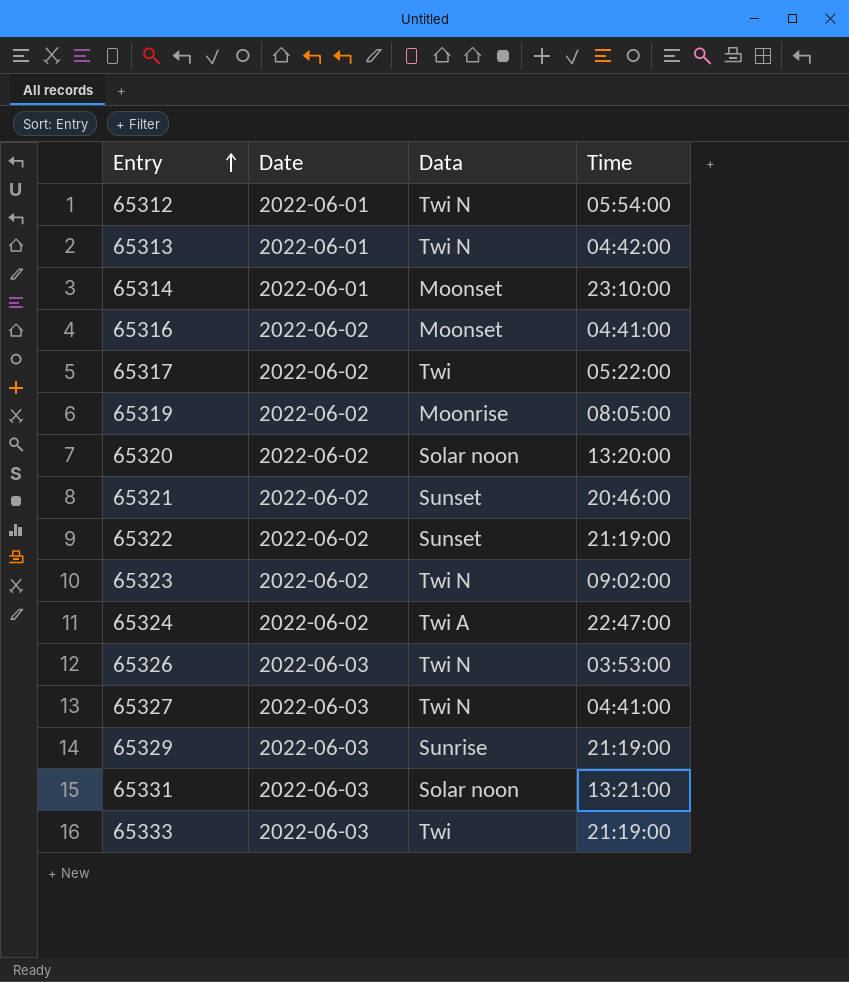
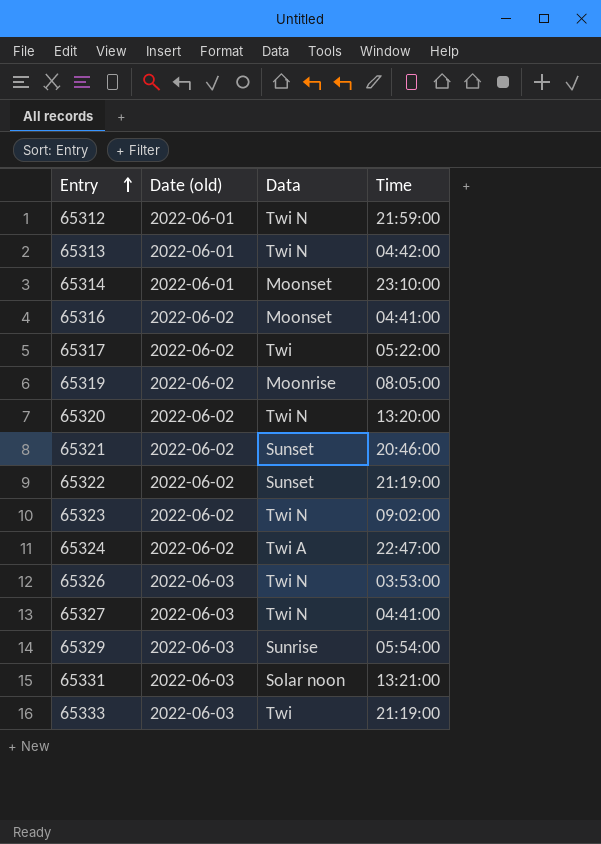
column name: Date -> Date (old)
65312 | Time: 05:54:00 -> 21:59:00
65320 | Data: Solar noon -> Twi N
65329 | Time: 21:19:00 -> 05:54:00

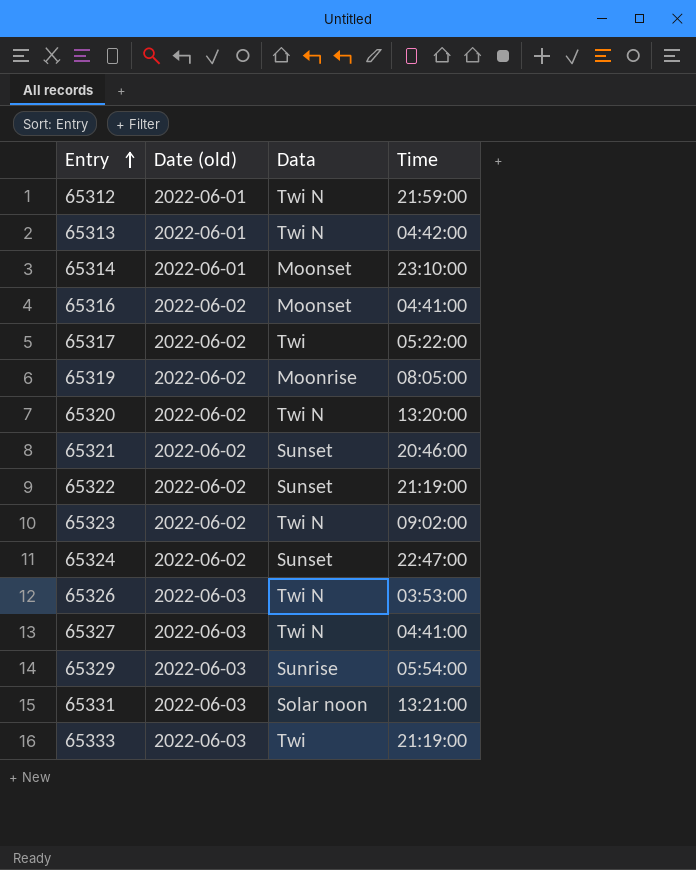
65324 | Data: Twi A -> Sunset

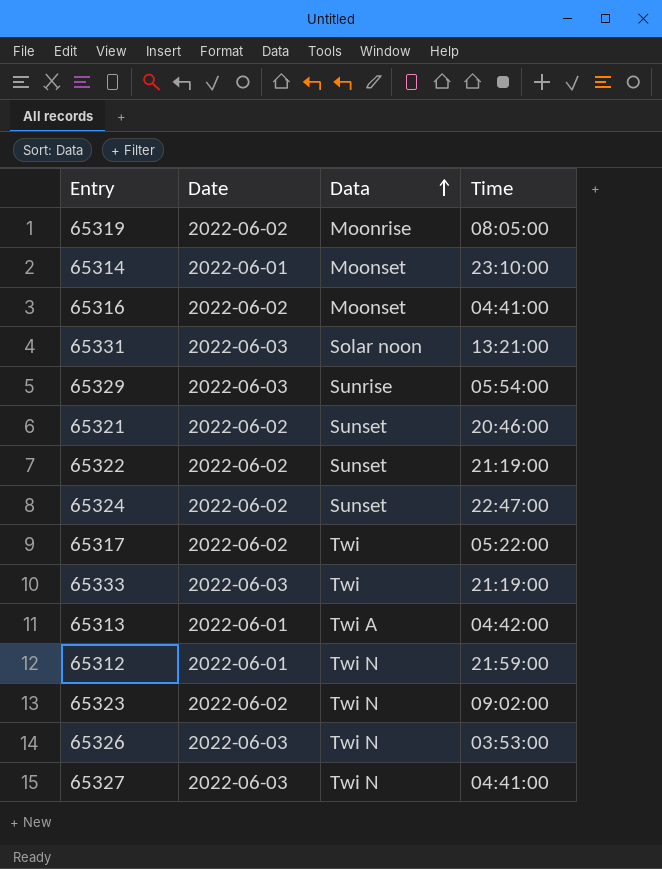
row order: Entry ascending -> Data ascending
column name: Date (old) -> Date
row 65320: 2022-06-02 | Twi N | 13:20:00 -> none
65313 | Data: Twi N -> Twi A

